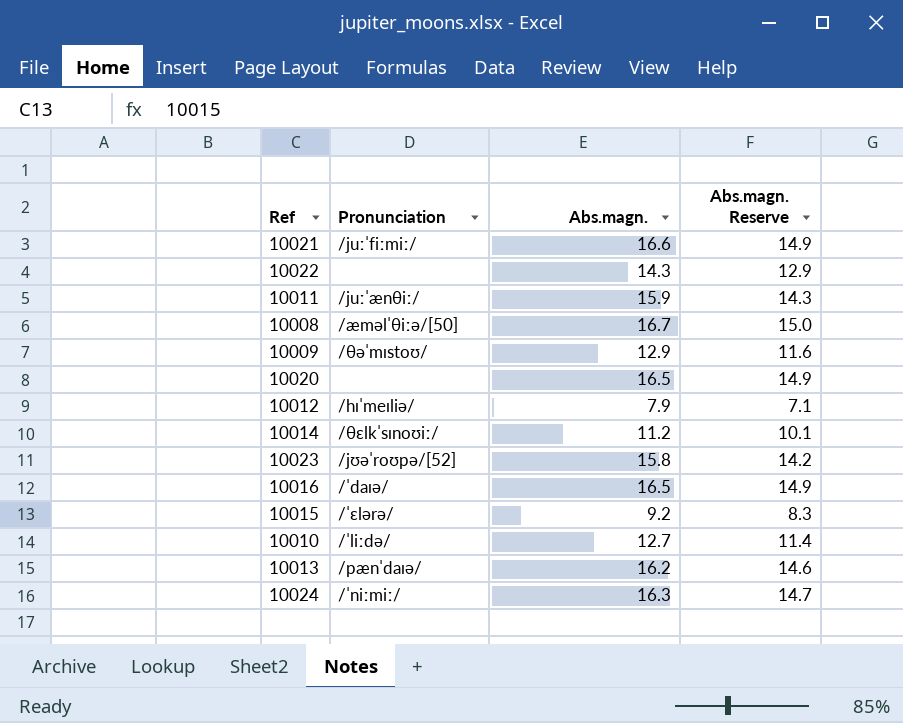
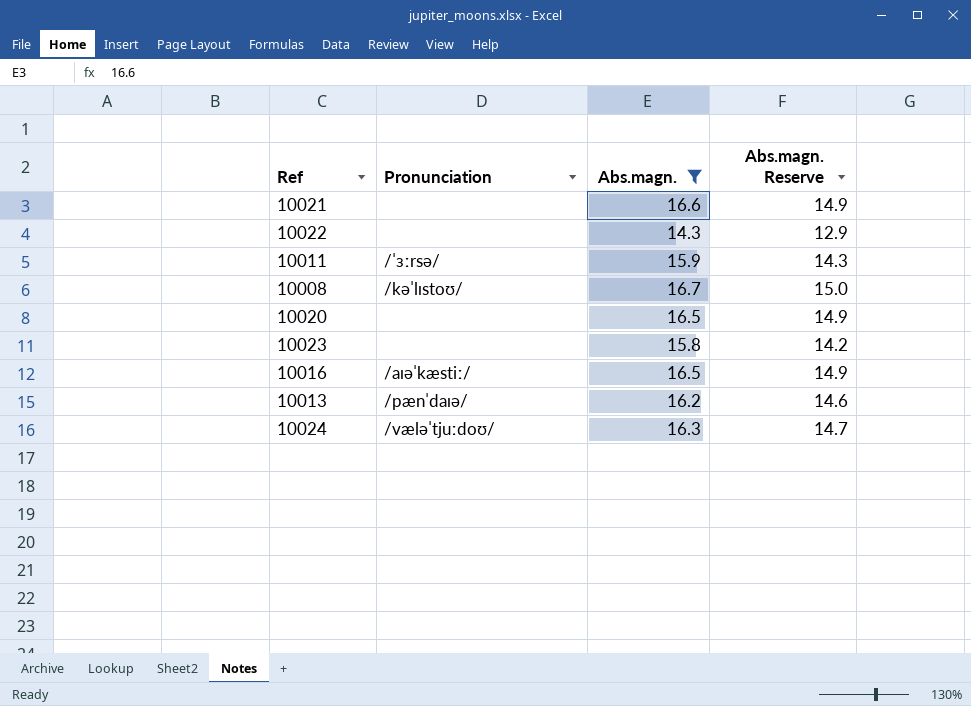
filter: none -> Abs.magn. >= 14.3
10021 | Pronunciation: /juːˈfiːmiː/ -> none
10011 | Pronunciation: /juːˈænθiː/ -> /ˈɜːrsə/
10008 | Pronunciation: /æməlˈθiːə/[50] -> /kəˈlɪstoʊ/
10023 | Pronunciation: /jʊəˈroʊpə/[52] -> none
10016 | Pronunciation: /ˈdaɪə/ -> /aɪəˈkæstiː/
10024 | Pronunciation: /ˈniːmiː/ -> /væləˈtjuːdoʊ/

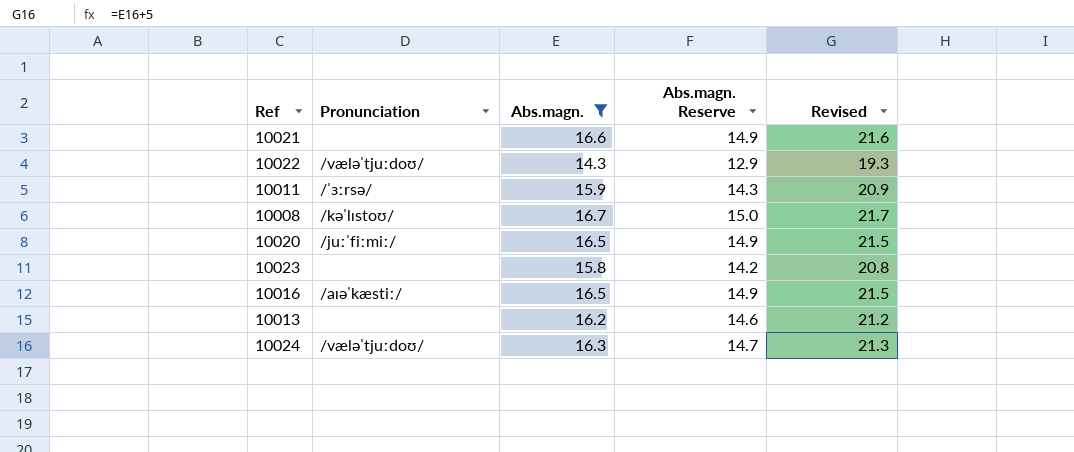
column Revised | formula: none -> [Abs.magn.] + 5
10022 | Pronunciation: none -> /væləˈtjuːdoʊ/
10020 | Pronunciation: none -> /juːˈfiːmiː/
10013 | Pronunciation: /pænˈdaɪə/ -> none

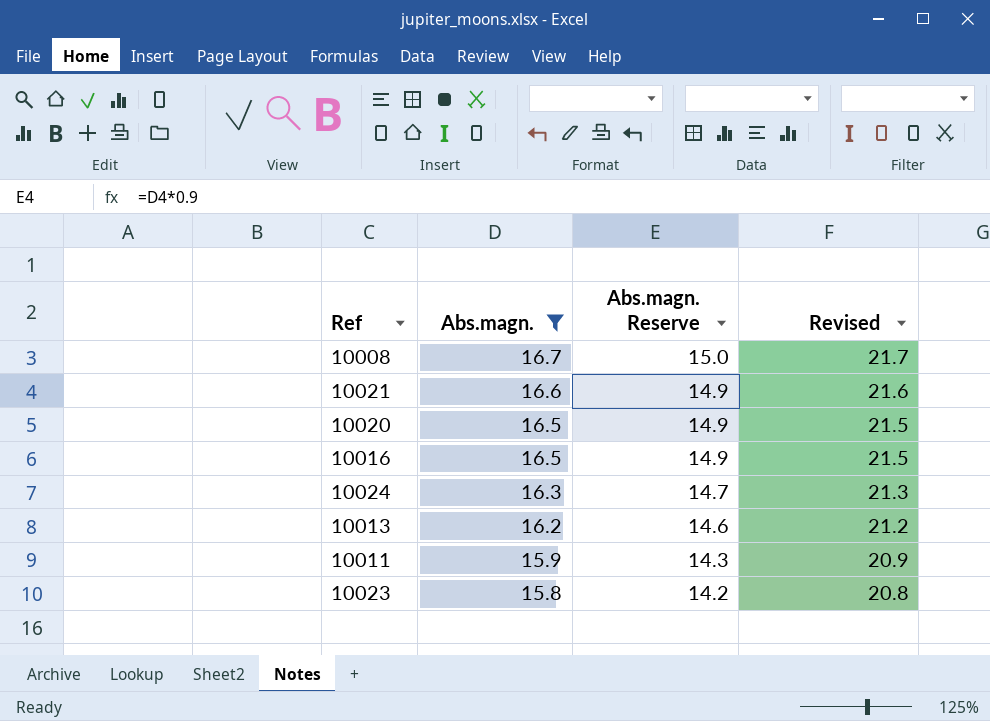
row order: none -> Abs.magn. descending
column Pronunciation | position: 2 -> none
row 10022: /væləˈtjuːdoʊ/ | 14.3 | 12.9 | 19.3 -> none

